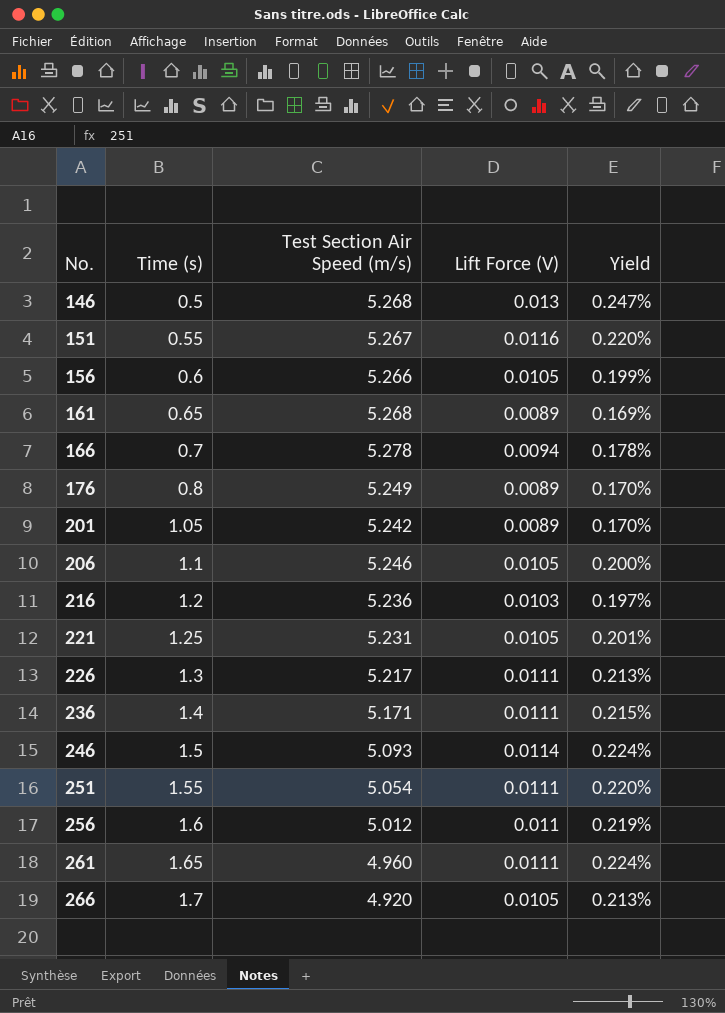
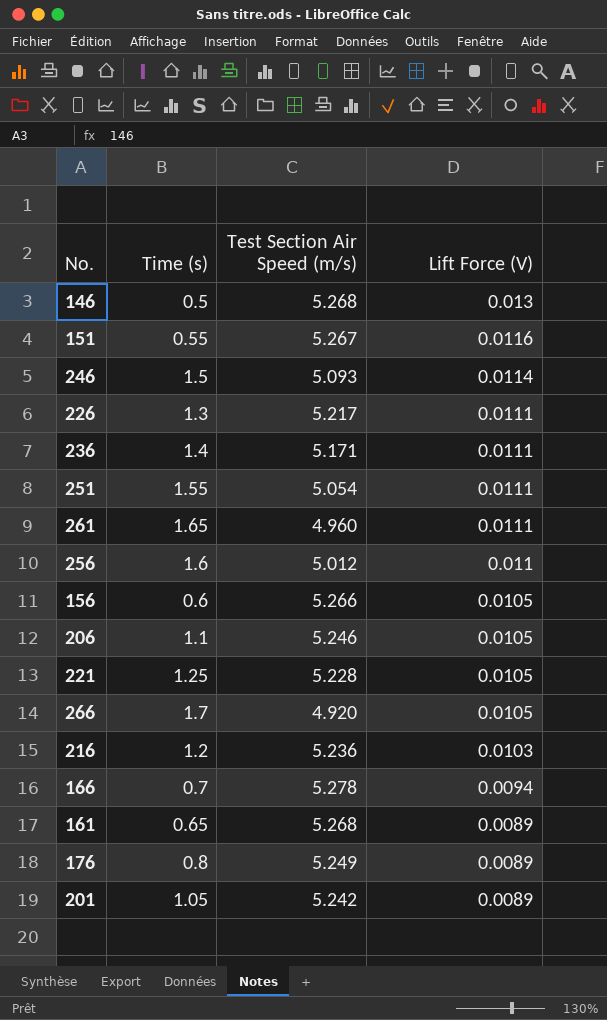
row order: No. ascending -> Lift Force (V) descending
column Yield | formula: [Lift Force (V)] / [Test Section Air Speed (m/s)] -> none
221 | Test Section Air Speed (m/s): 5.231 -> 5.228

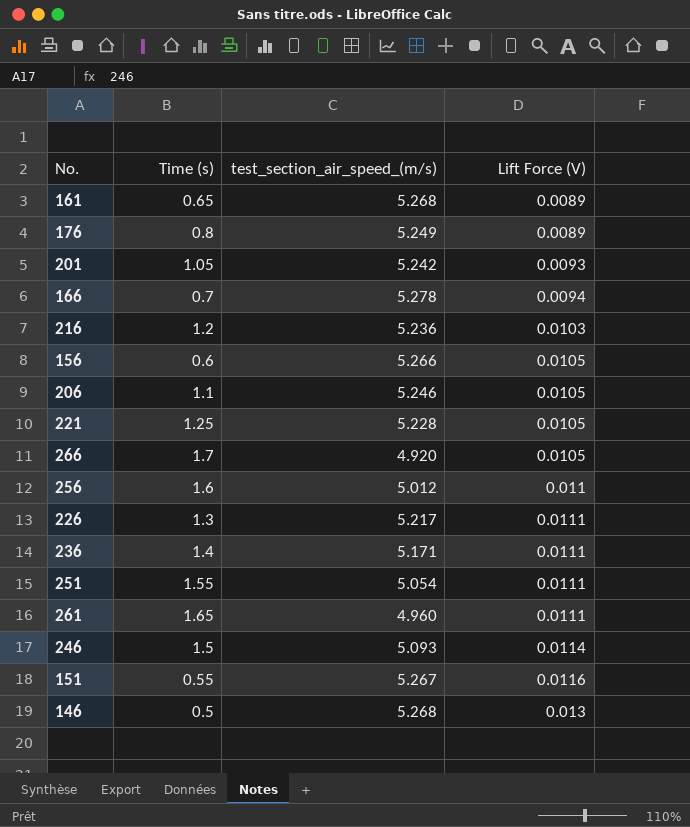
row order: Lift Force (V) descending -> Lift Force (V) ascending
column name: Test Section Air Speed (m/s) -> test_section_air_speed_(m/s)
201 | Lift Force (V): 0.0089 -> 0.0093

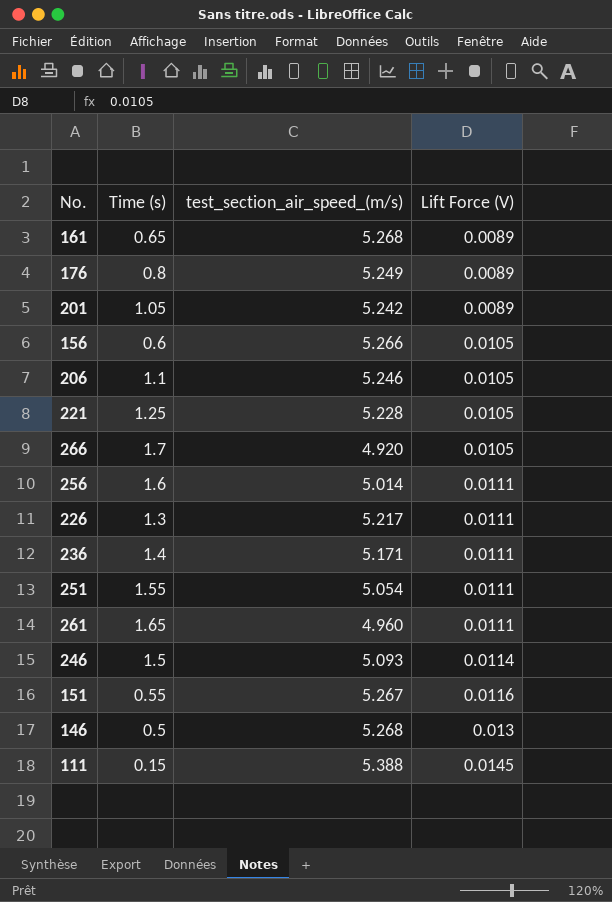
row 166: 0.7 | 5.278 | 0.0094 -> none
row 216: 1.2 | 5.236 | 0.0103 -> none
201 | Lift Force (V): 0.0093 -> 0.0089
256 | test_section_air_speed_(m/s): 5.012 -> 5.014
256 | Lift Force (V): 0.011 -> 0.0111
row 111: none -> 0.15 | 5.388 | 0.0145

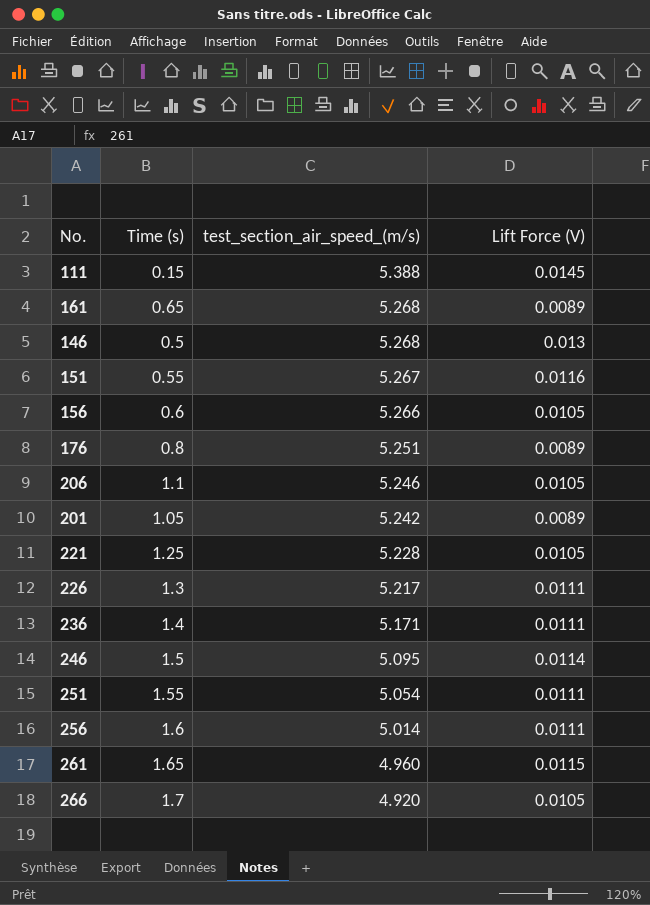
row order: Lift Force (V) ascending -> test_section_air_speed_(m/s) descending
176 | test_section_air_speed_(m/s): 5.249 -> 5.251
246 | test_section_air_speed_(m/s): 5.093 -> 5.095
261 | Lift Force (V): 0.0111 -> 0.0115

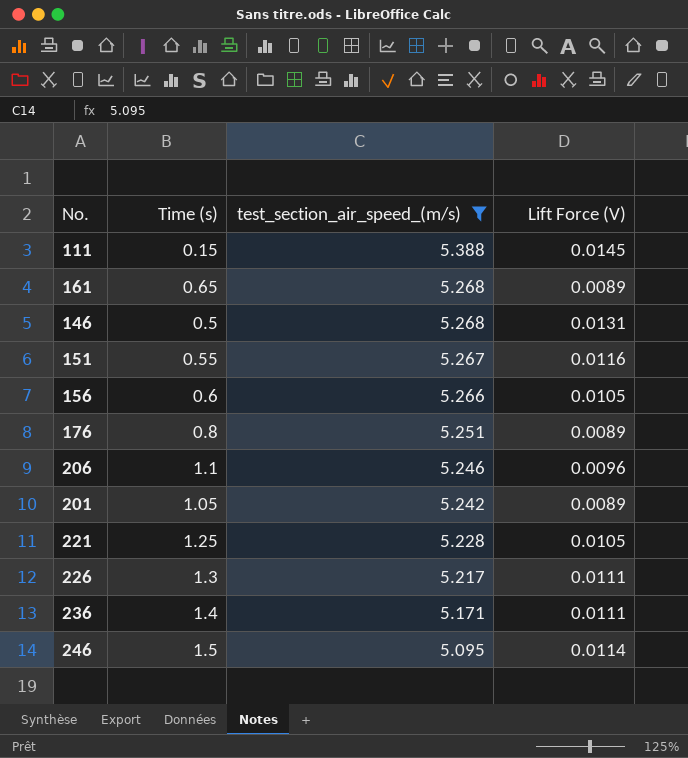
filter: none -> test_section_air_speed_(m/s) >= 5.095
146 | Lift Force (V): 0.013 -> 0.0131
206 | Lift Force (V): 0.0105 -> 0.0096

